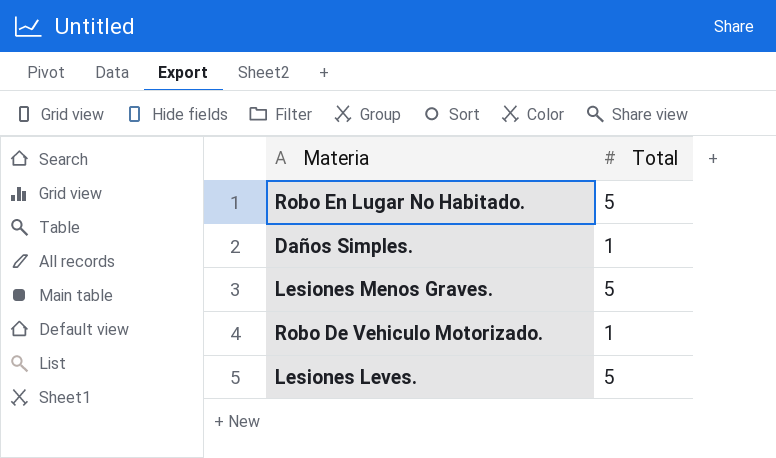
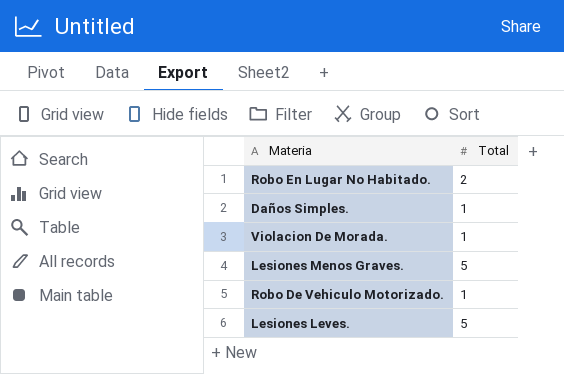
Robo En Lugar No Habitado. | Total: 5 -> 2
row Violacion De Morada.: none -> 1

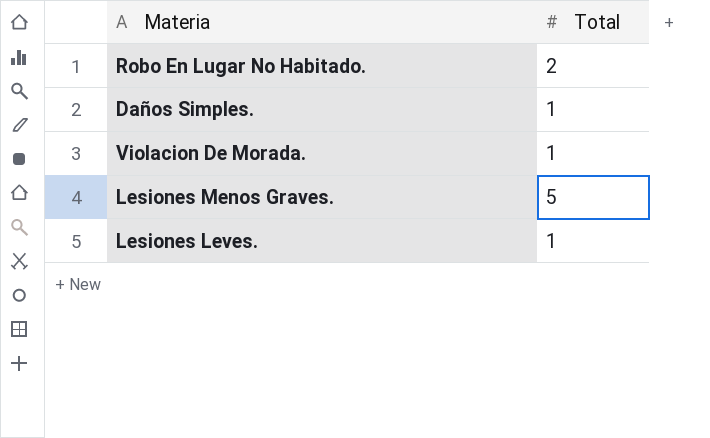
row Robo De Vehiculo Motorizado.: 1 -> none
Lesiones Leves. | Total: 5 -> 1

